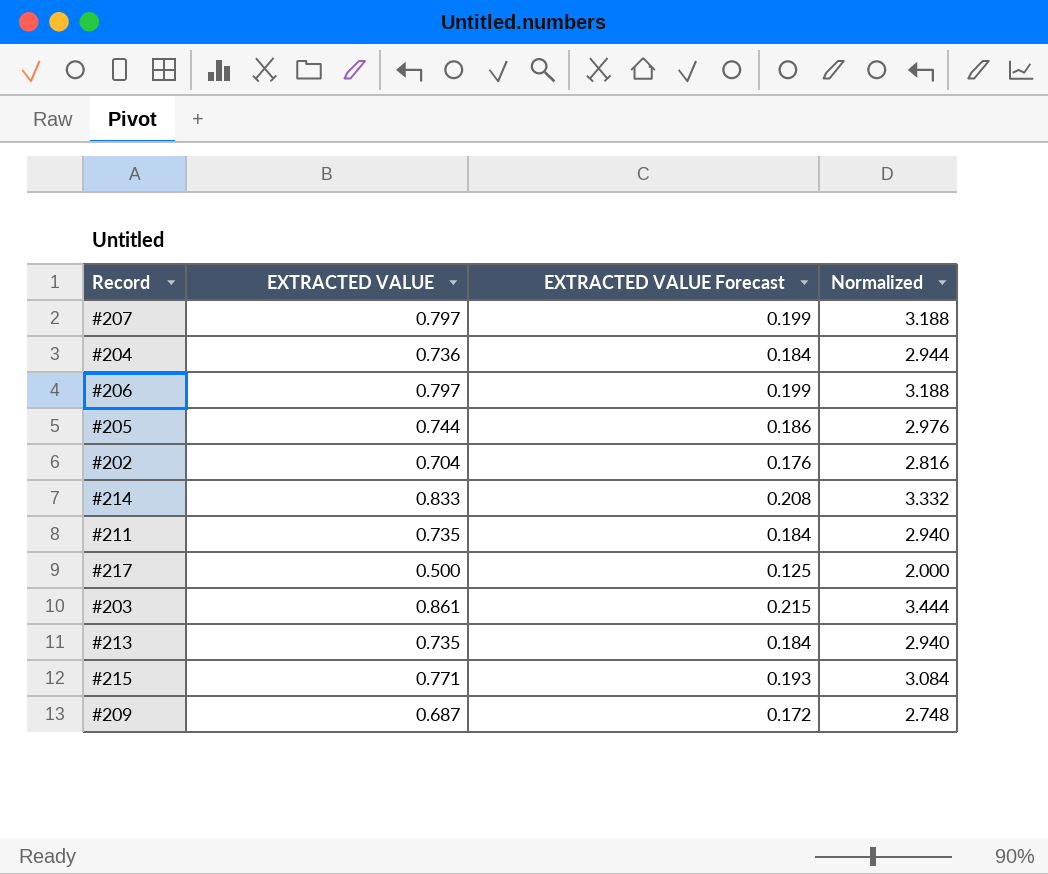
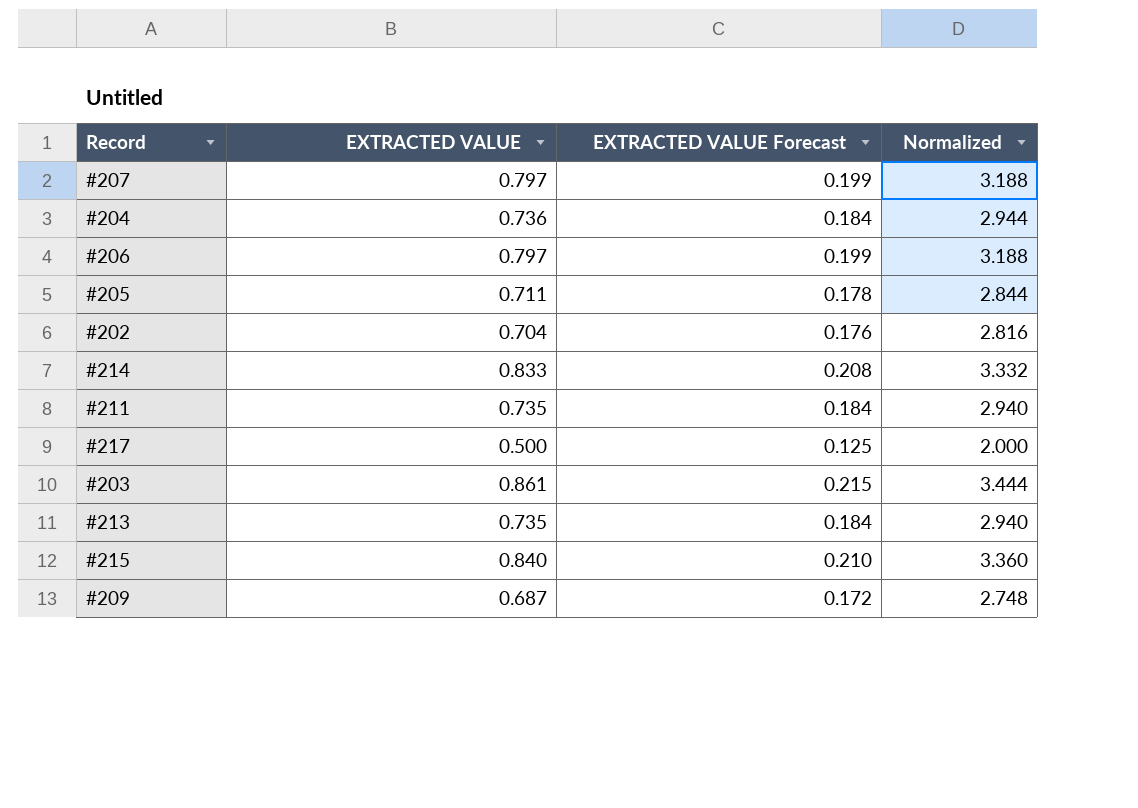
#205 | EXTRACTED VALUE: 0.744 -> 0.711
#205 | EXTRACTED VALUE Forecast: 0.186 -> 0.178
#205 | Normalized: 2.976 -> 2.844
#215 | EXTRACTED VALUE: 0.771 -> 0.840
#215 | EXTRACTED VALUE Forecast: 0.193 -> 0.210
#215 | Normalized: 3.084 -> 3.360

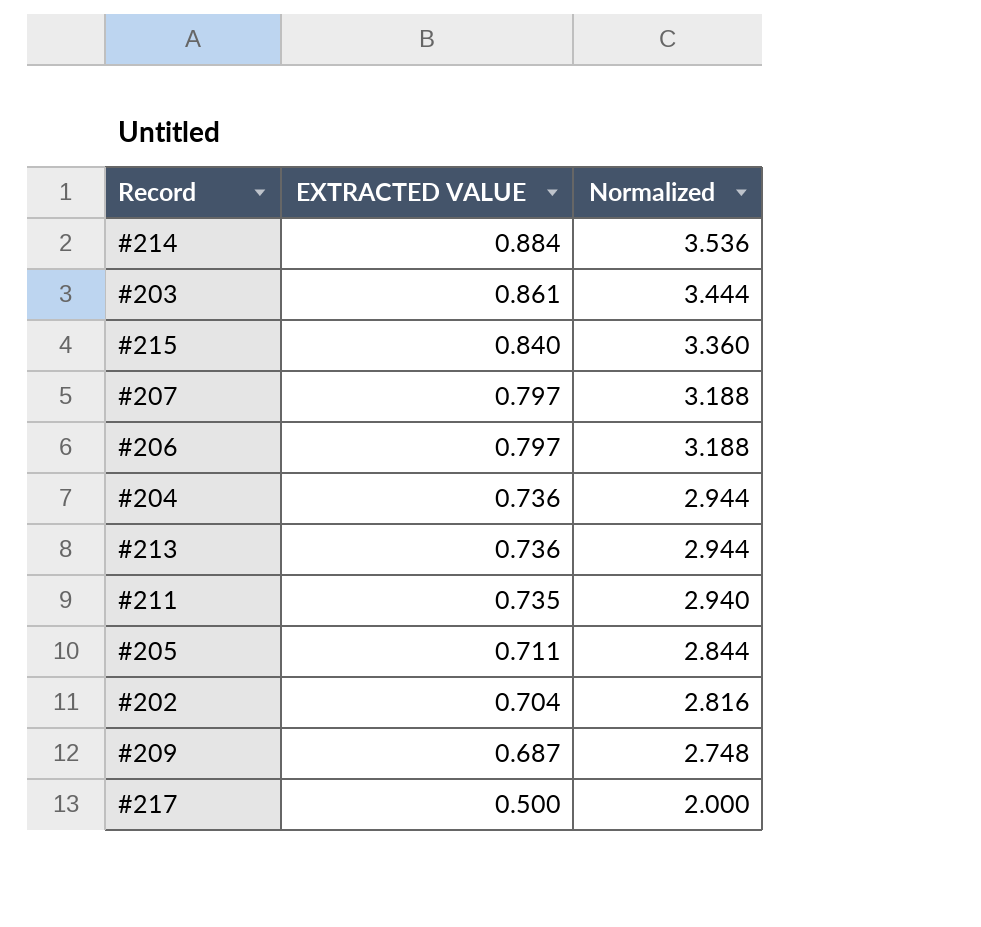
row order: none -> EXTRACTED VALUE descending
column EXTRACTED VALUE Forecast | formula: [EXTRACTED VALUE] * 0.25 -> none
#214 | EXTRACTED VALUE: 0.833 -> 0.884
#214 | Normalized: 3.332 -> 3.536
#213 | EXTRACTED VALUE: 0.735 -> 0.736
#213 | Normalized: 2.940 -> 2.944

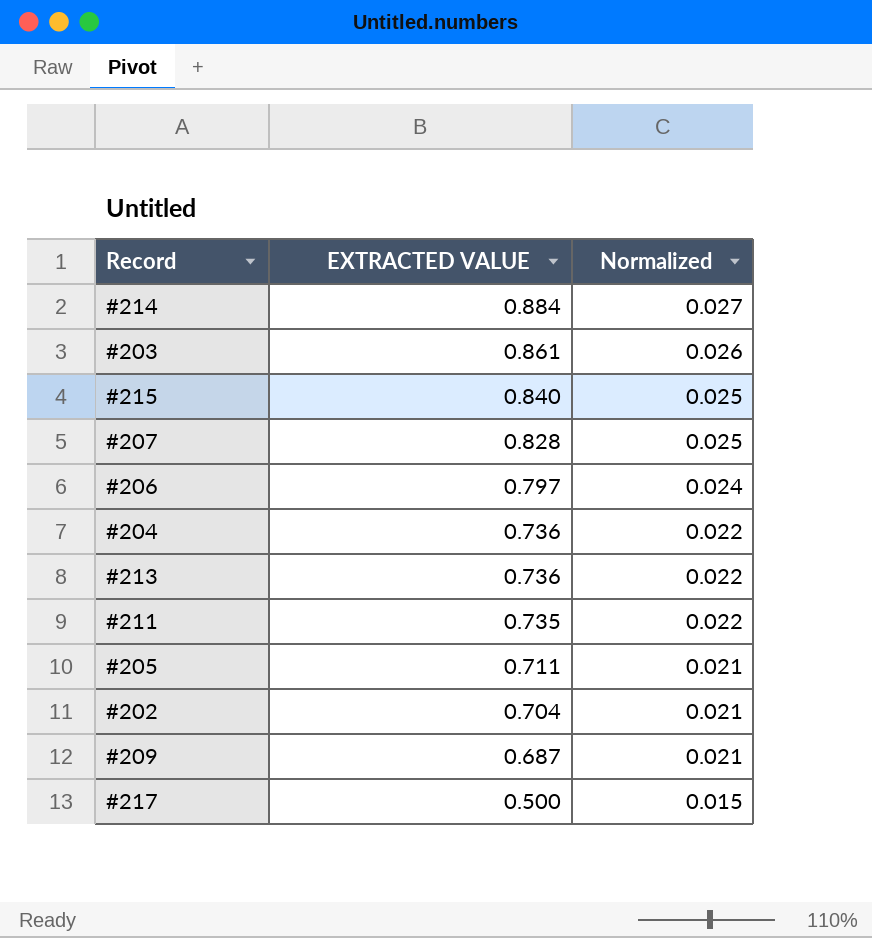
column Normalized | formula: [EXTRACTED VALUE] * 4 -> [EXTRACTED VALUE] * 0.03
#207 | EXTRACTED VALUE: 0.797 -> 0.828

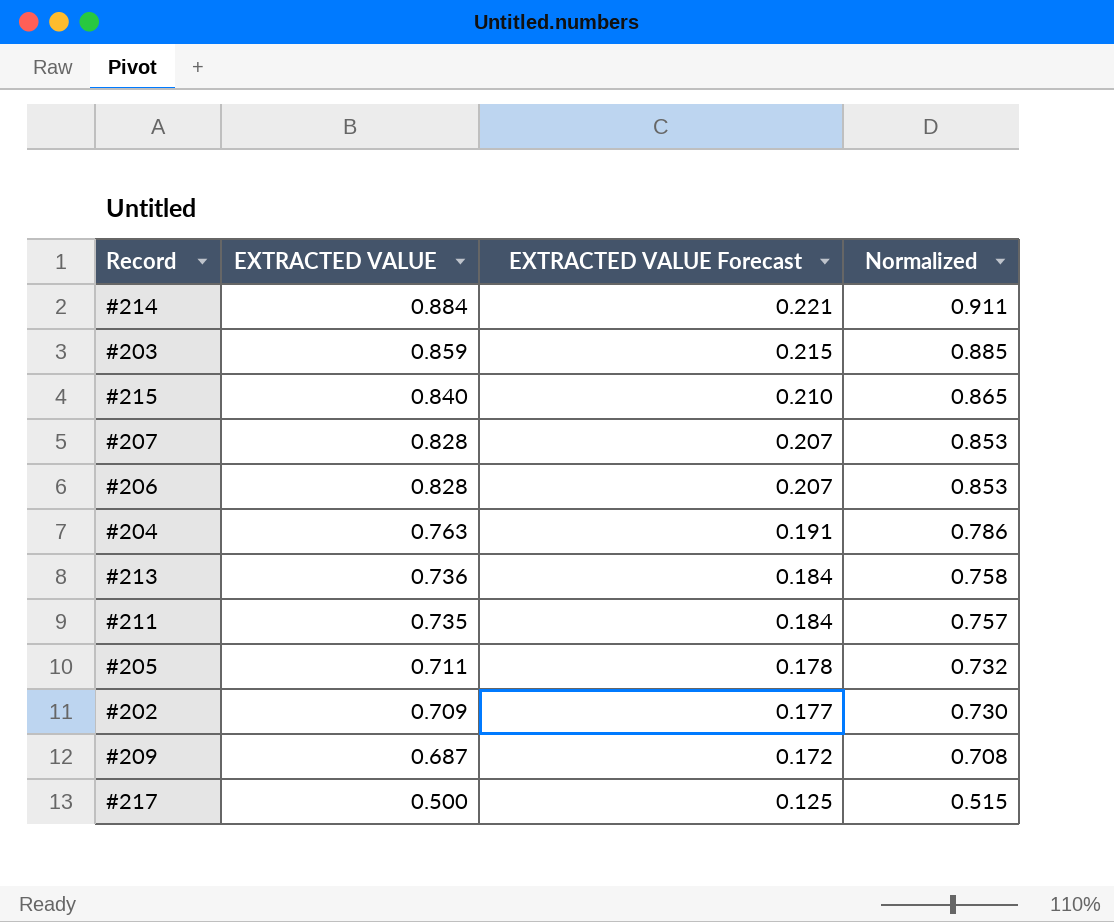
column EXTRACTED VALUE Forecast | formula: none -> [EXTRACTED VALUE] * 0.25
column Normalized | formula: [EXTRACTED VALUE] * 0.03 -> [EXTRACTED VALUE] * 1.03
#203 | EXTRACTED VALUE: 0.861 -> 0.859
#206 | EXTRACTED VALUE: 0.797 -> 0.828
#204 | EXTRACTED VALUE: 0.736 -> 0.763
#202 | EXTRACTED VALUE: 0.704 -> 0.709

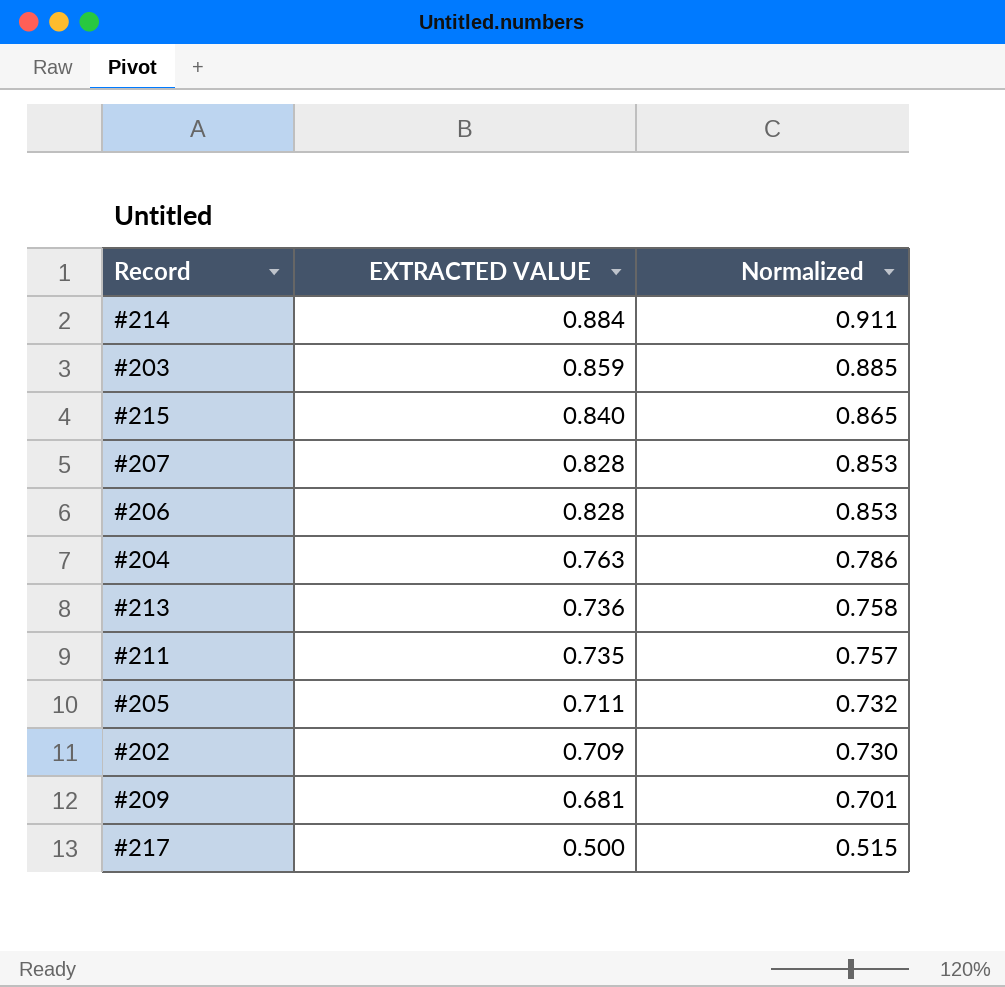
column EXTRACTED VALUE Forecast | formula: [EXTRACTED VALUE] * 0.25 -> none
#209 | EXTRACTED VALUE: 0.687 -> 0.681
#209 | Normalized: 0.708 -> 0.701

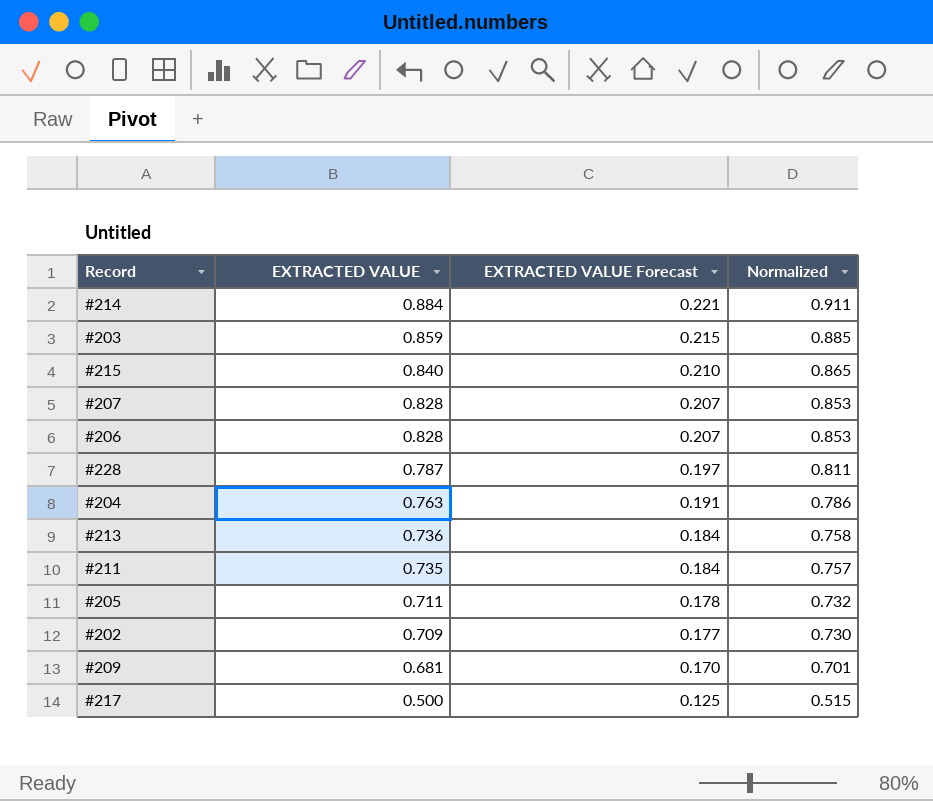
column EXTRACTED VALUE Forecast | formula: none -> [EXTRACTED VALUE] * 0.25
row #228: none -> 0.787 | 0.197 | 0.811

